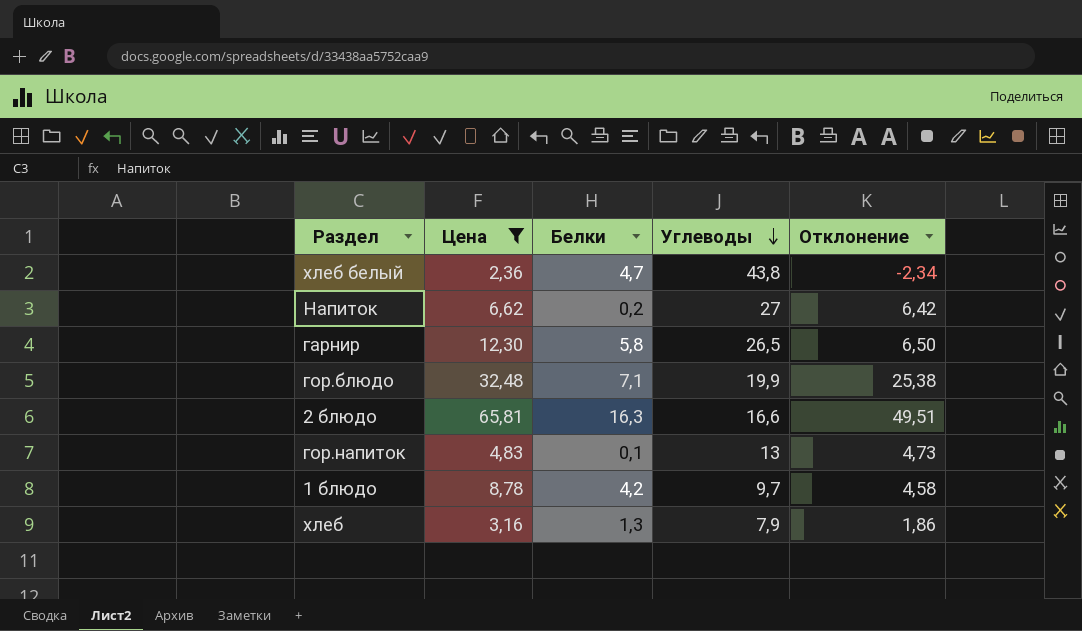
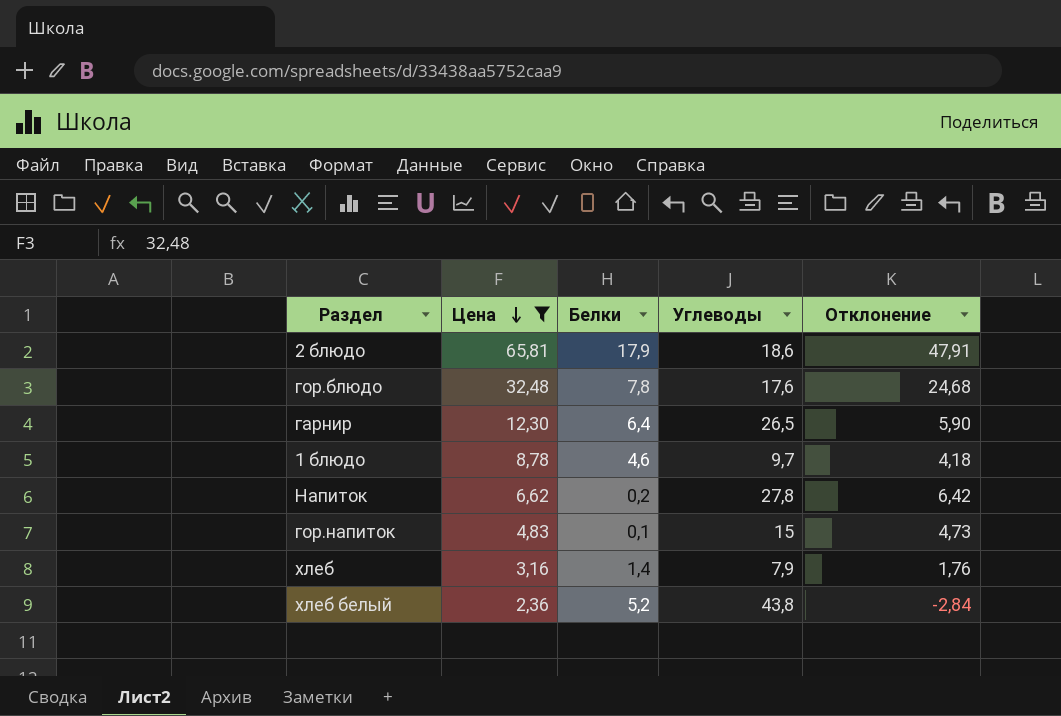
row order: Углеводы descending -> Цена descending
2 блюдо | Белки: 16,3 -> 17,9
2 блюдо | Углеводы: 16,6 -> 18,6
2 блюдо | Отклонение: 49,51 -> 47,91
гор.блюдо | Белки: 7,1 -> 7,8
гор.блюдо | Углеводы: 19,9 -> 17,6
гор.блюдо | Отклонение: 25,38 -> 24,68
гарнир | Белки: 5,8 -> 6,4
гарнир | Отклонение: 6,50 -> 5,90
1 блюдо | Белки: 4,2 -> 4,6
1 блюдо | Отклонение: 4,58 -> 4,18
Напиток | Углеводы: 27 -> 27,8
гор.напиток | Углеводы: 13 -> 15
хлеб | Белки: 1,3 -> 1,4
хлеб | Отклонение: 1,86 -> 1,76
хлеб белый | Белки: 4,7 -> 5,2
хлеб белый | Отклонение: -2,34 -> -2,84

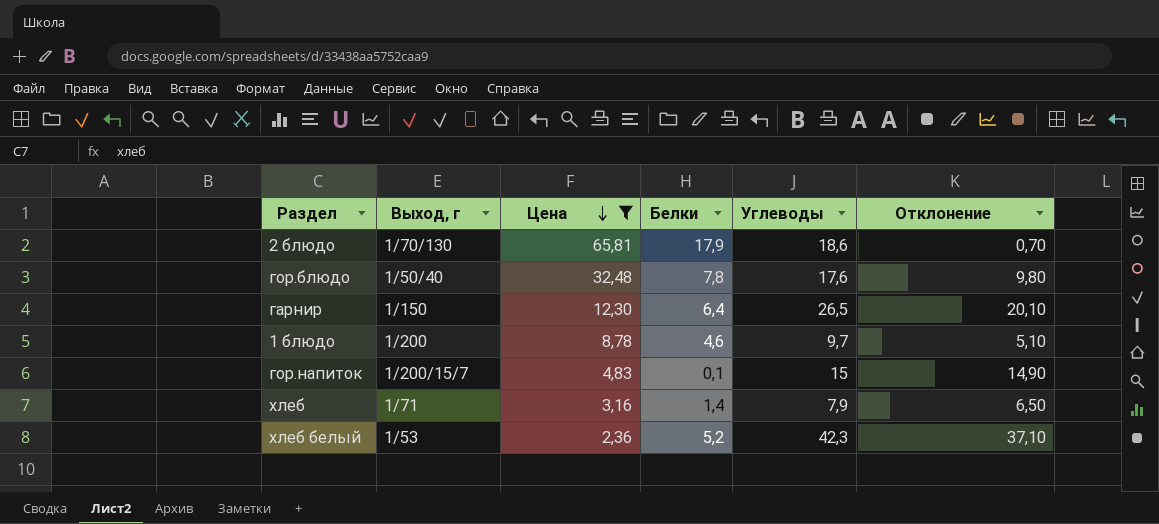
column Выход, г | position: none -> 2
column Отклонение | formula: [Цена] - [Белки] -> [Углеводы] - [Белки]
row Напиток: 6,62 | 0,2 | 27,8 | 6,42 -> none
хлеб белый | Углеводы: 43,8 -> 42,3

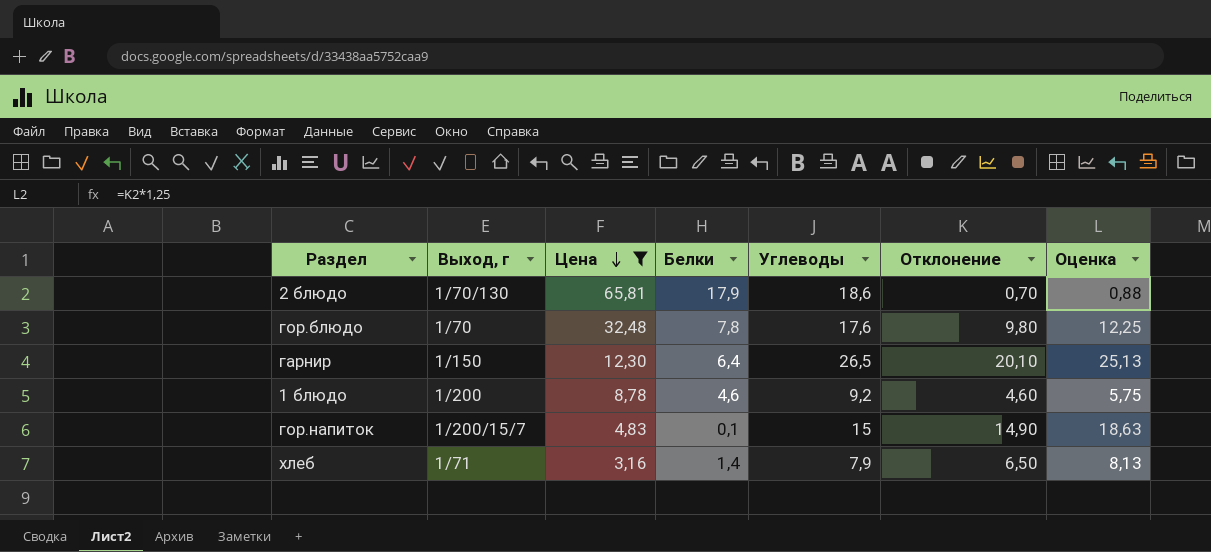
column Оценка | formula: none -> [Отклонение] * 1,25
row хлеб белый: 1/53 | 2,36 | 5,2 | 42,3 | 37,10 -> none
гор.блюдо | Выход, г: 1/50/40 -> 1/70
1 блюдо | Углеводы: 9,7 -> 9,2
1 блюдо | Отклонение: 5,10 -> 4,60

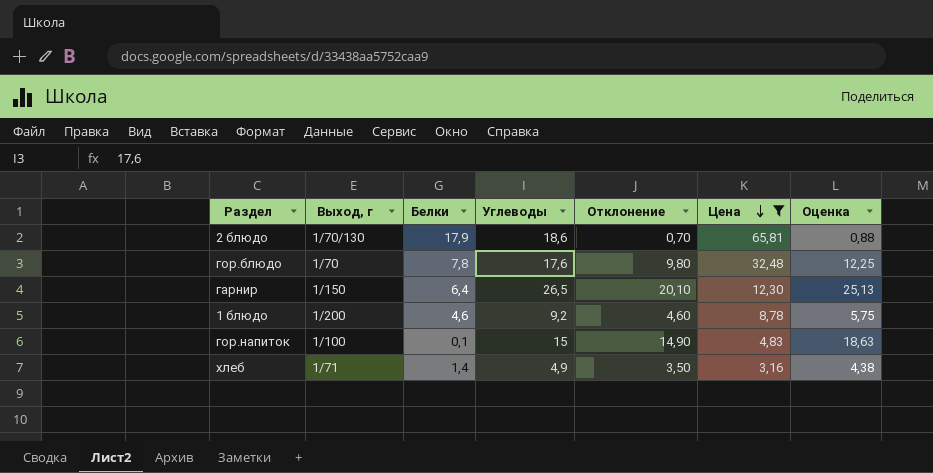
column Цена | position: 3 -> 6
гор.напиток | Выход, г: 1/200/15/7 -> 1/100
хлеб | Углеводы: 7,9 -> 4,9
хлеб | Отклонение: 6,50 -> 3,50
хлеб | Оценка: 8,13 -> 4,38

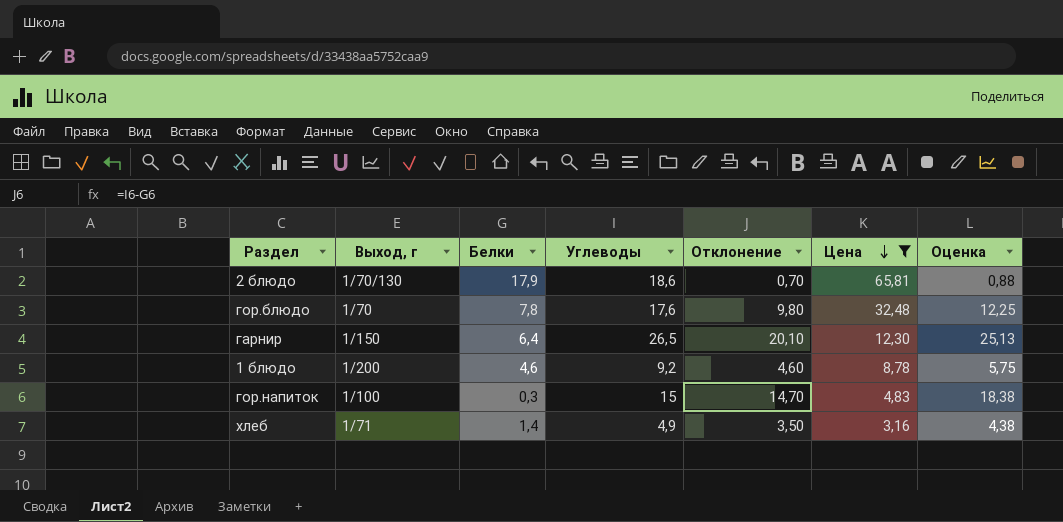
гор.напиток | Белки: 0,1 -> 0,3
гор.напиток | Отклонение: 14,90 -> 14,70
гор.напиток | Оценка: 18,63 -> 18,38

